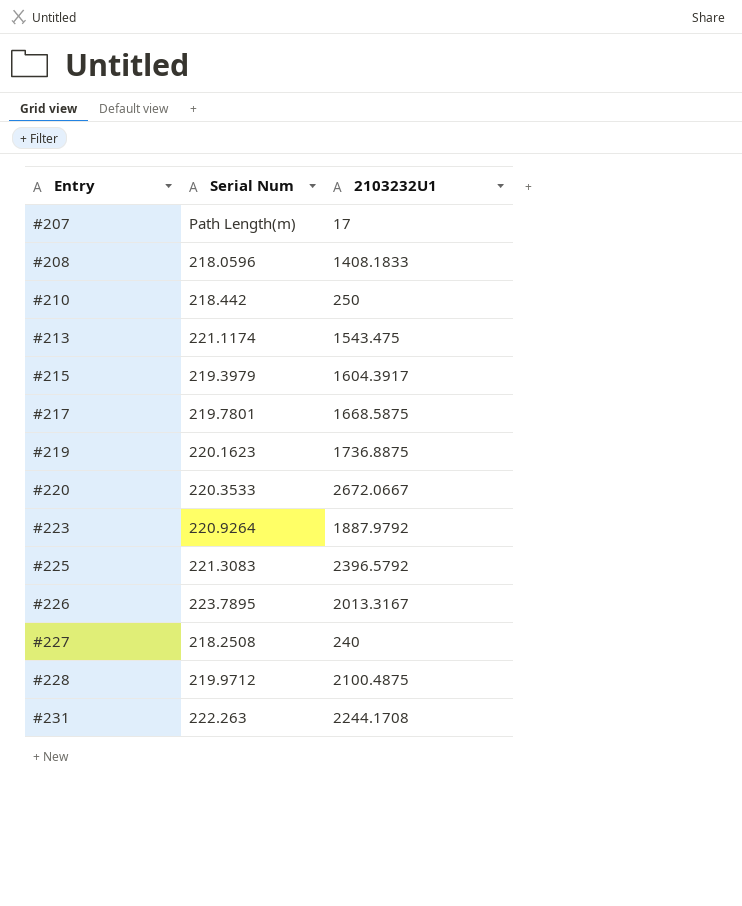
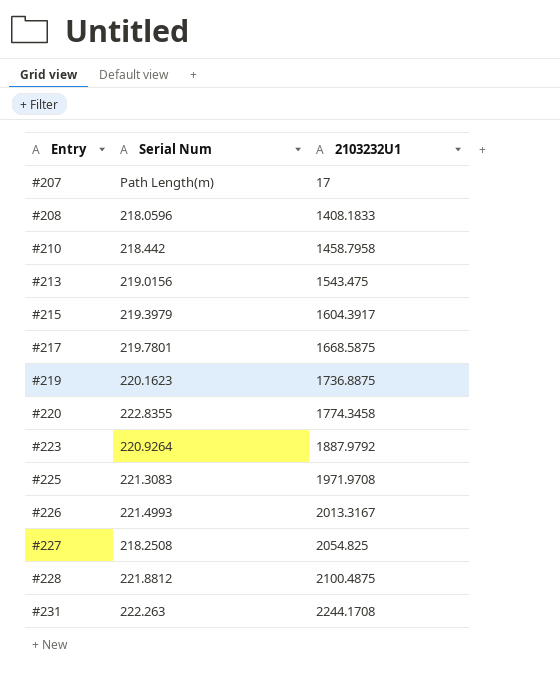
#210 | 2103232U1: 250 -> 1458.7958
#213 | Serial Num: 221.1174 -> 219.0156
#220 | Serial Num: 220.3533 -> 222.8355
#220 | 2103232U1: 2672.0667 -> 1774.3458
#225 | 2103232U1: 2396.5792 -> 1971.9708
#226 | Serial Num: 223.7895 -> 221.4993
#227 | 2103232U1: 240 -> 2054.825
#228 | Serial Num: 219.9712 -> 221.8812

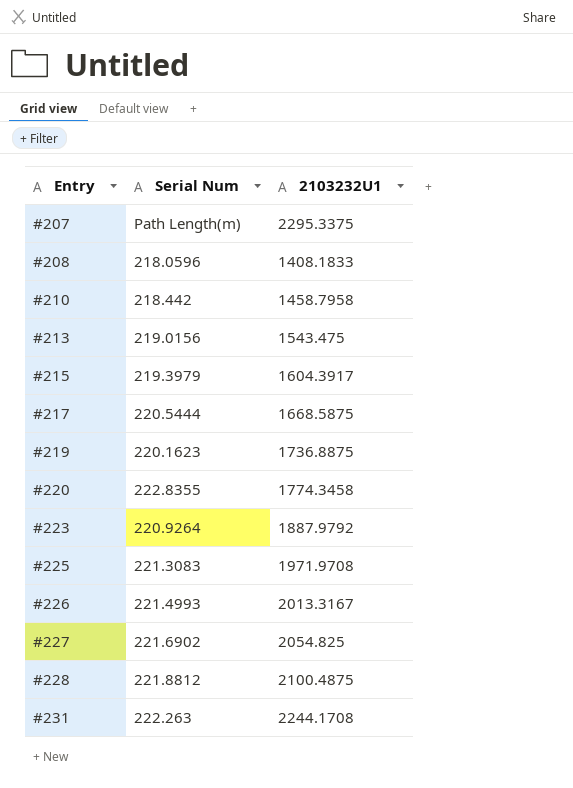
#207 | 2103232U1: 17 -> 2295.3375
#217 | Serial Num: 219.7801 -> 220.5444
#227 | Serial Num: 218.2508 -> 221.6902

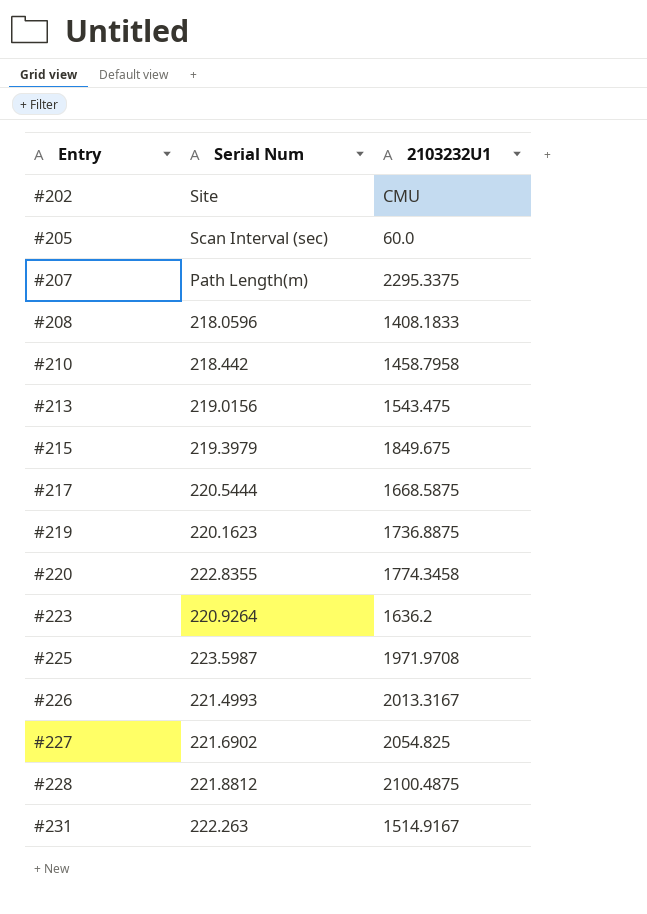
row #202: none -> Site | CMU
row #205: none -> Scan Interval (sec) | 60.0
#215 | 2103232U1: 1604.3917 -> 1849.675
#223 | 2103232U1: 1887.9792 -> 1636.2
#225 | Serial Num: 221.3083 -> 223.5987
#231 | 2103232U1: 2244.1708 -> 1514.9167

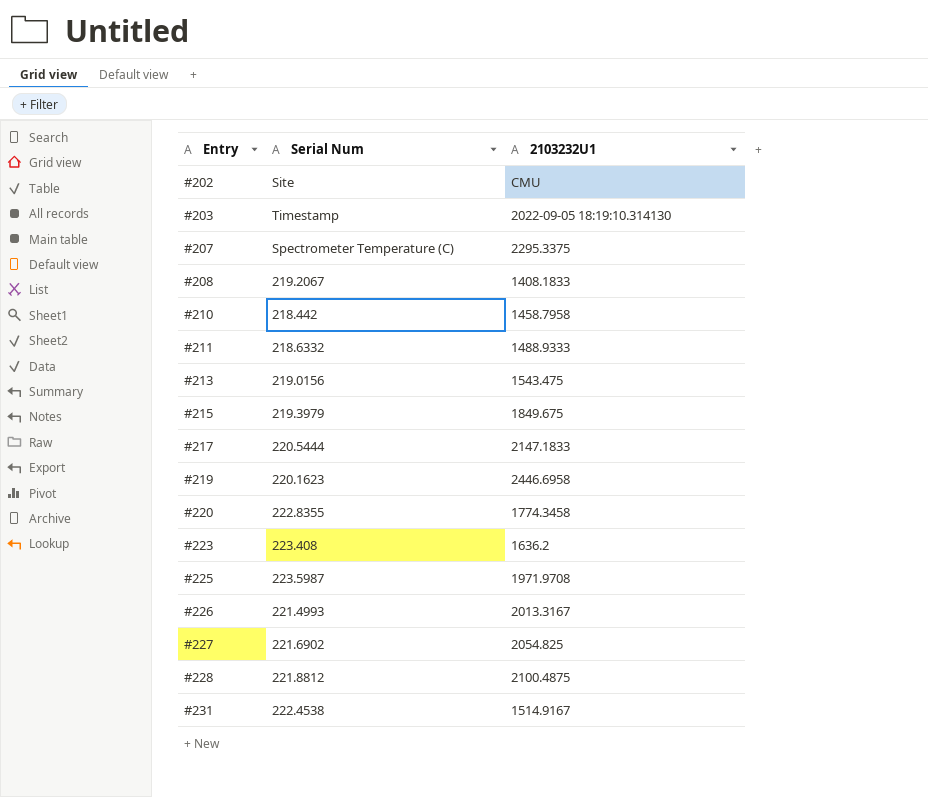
row #205: Scan Interval (sec) | 60.0 -> none
row #203: none -> Timestamp | 2022-09-05 18:19:10.314130
#207 | Serial Num: Path Length(m) -> Spectrometer Temperature (C)
#208 | Serial Num: 218.0596 -> 219.2067
row #211: none -> 218.6332 | 1488.9333
#217 | 2103232U1: 1668.5875 -> 2147.1833
#219 | 2103232U1: 1736.8875 -> 2446.6958
#223 | Serial Num: 220.9264 -> 223.408
#231 | Serial Num: 222.263 -> 222.4538

